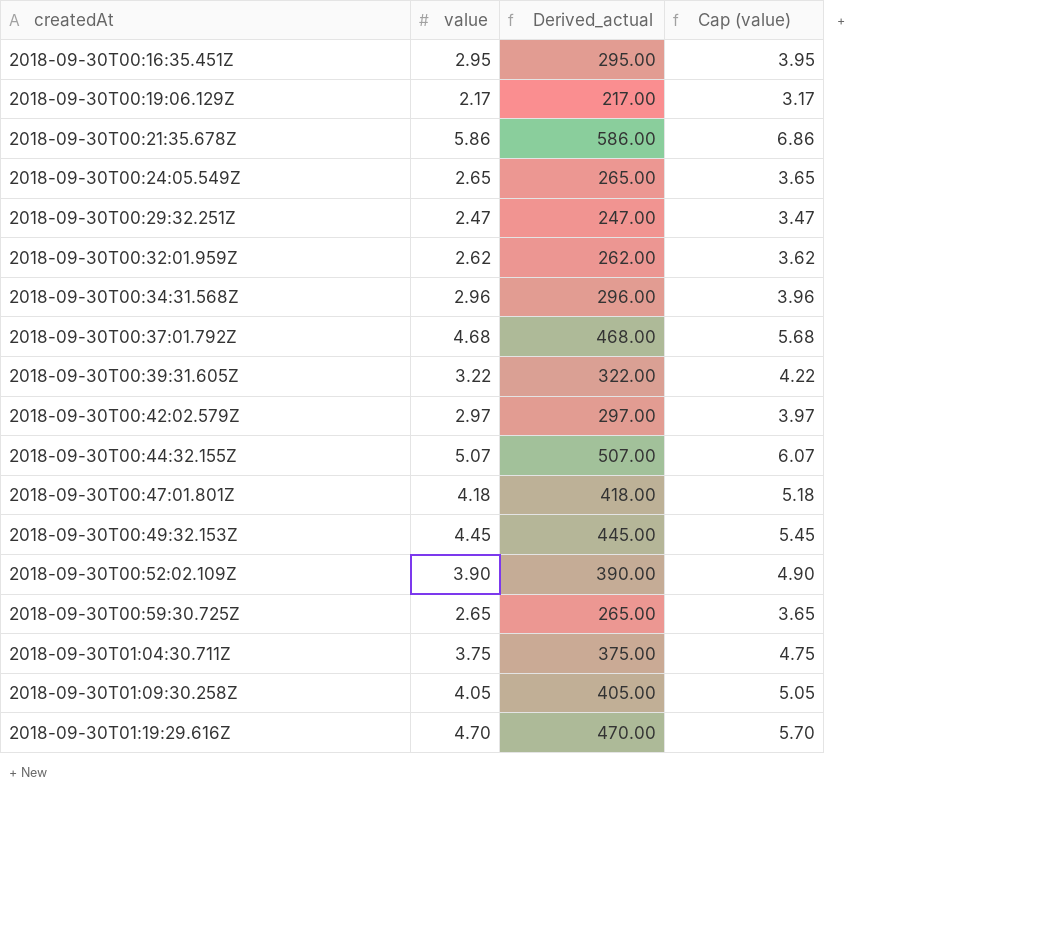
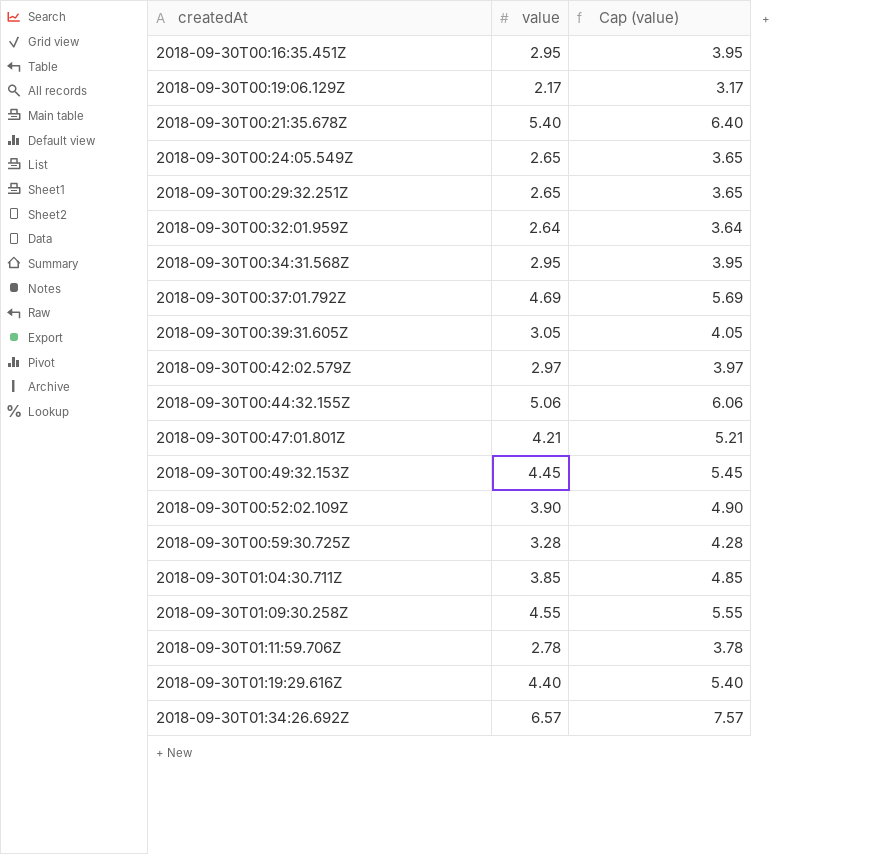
column Derived_actual | formula: [value] * 100 -> none
2018-09-30T00:21:35.678Z | value: 5.86 -> 5.40
2018-09-30T00:21:35.678Z | Cap (value): 6.86 -> 6.40
2018-09-30T00:29:32.251Z | value: 2.47 -> 2.65
2018-09-30T00:29:32.251Z | Cap (value): 3.47 -> 3.65
2018-09-30T00:32:01.959Z | value: 2.62 -> 2.64
2018-09-30T00:32:01.959Z | Cap (value): 3.62 -> 3.64
2018-09-30T00:34:31.568Z | value: 2.96 -> 2.95
2018-09-30T00:34:31.568Z | Cap (value): 3.96 -> 3.95
2018-09-30T00:37:01.792Z | value: 4.68 -> 4.69
2018-09-30T00:37:01.792Z | Cap (value): 5.68 -> 5.69
2018-09-30T00:39:31.605Z | value: 3.22 -> 3.05
2018-09-30T00:39:31.605Z | Cap (value): 4.22 -> 4.05
2018-09-30T00:44:32.155Z | value: 5.07 -> 5.06
2018-09-30T00:44:32.155Z | Cap (value): 6.07 -> 6.06
2018-09-30T00:47:01.801Z | value: 4.18 -> 4.21
2018-09-30T00:47:01.801Z | Cap (value): 5.18 -> 5.21
2018-09-30T00:59:30.725Z | value: 2.65 -> 3.28
2018-09-30T00:59:30.725Z | Cap (value): 3.65 -> 4.28
2018-09-30T01:04:30.711Z | value: 3.75 -> 3.85
2018-09-30T01:04:30.711Z | Cap (value): 4.75 -> 4.85
2018-09-30T01:09:30.258Z | value: 4.05 -> 4.55
2018-09-30T01:09:30.258Z | Cap (value): 5.05 -> 5.55
row 2018-09-30T01:11:59.706Z: none -> 2.78 | 3.78
2018-09-30T01:19:29.616Z | value: 4.70 -> 4.40
2018-09-30T01:19:29.616Z | Cap (value): 5.70 -> 5.40
row 2018-09-30T01:34:26.692Z: none -> 6.57 | 7.57

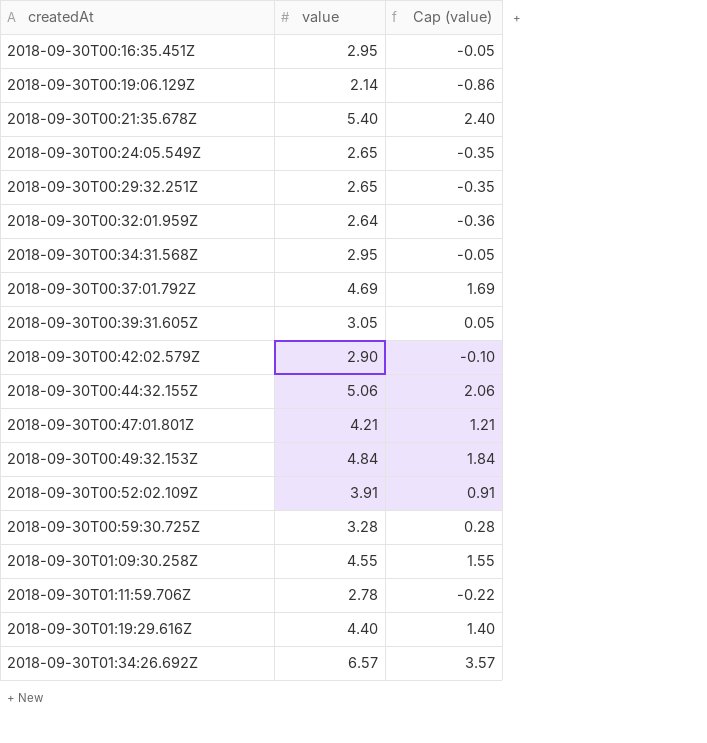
column Cap (value) | formula: [value] + 1 -> [value] - 3
row 2018-09-30T01:04:30.711Z: 3.85 | 4.85 -> none
2018-09-30T00:19:06.129Z | value: 2.17 -> 2.14
2018-09-30T00:42:02.579Z | value: 2.97 -> 2.90
2018-09-30T00:49:32.153Z | value: 4.45 -> 4.84
2018-09-30T00:52:02.109Z | value: 3.90 -> 3.91

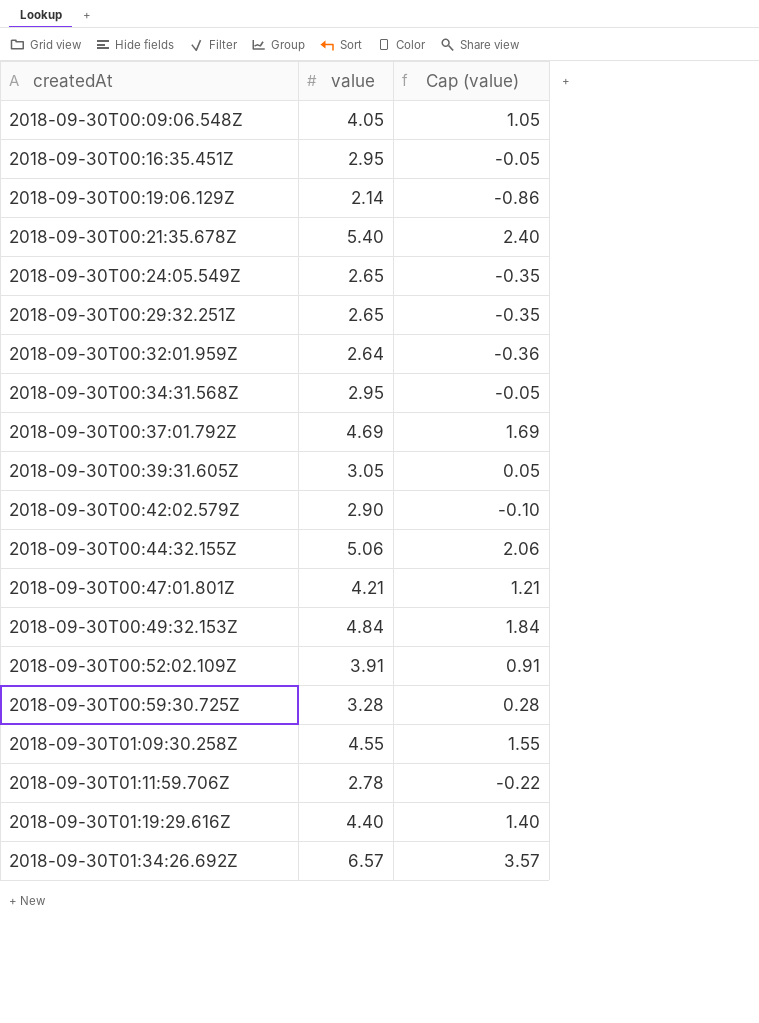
row 2018-09-30T00:09:06.548Z: none -> 4.05 | 1.05

